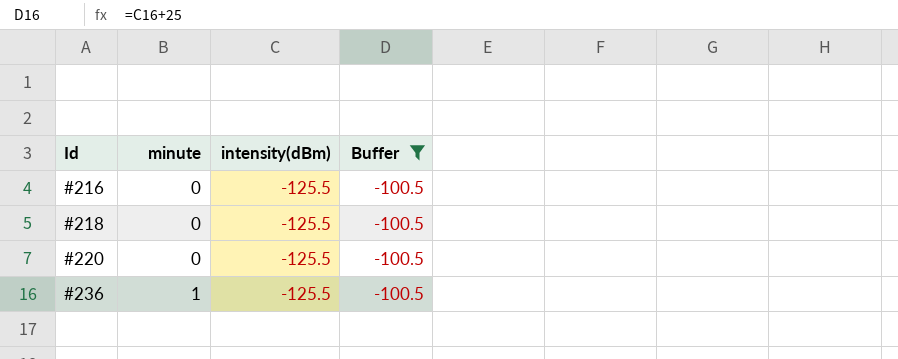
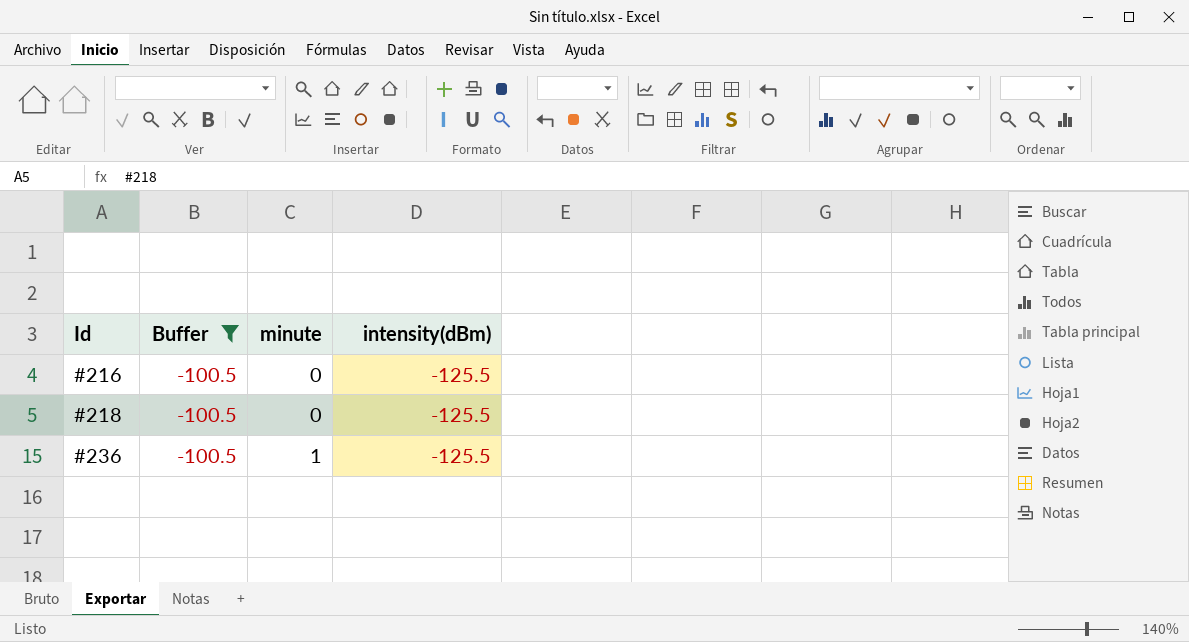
column Buffer | position: 4 -> 2
row #220: 0 | -125.5 | -100.5 -> none

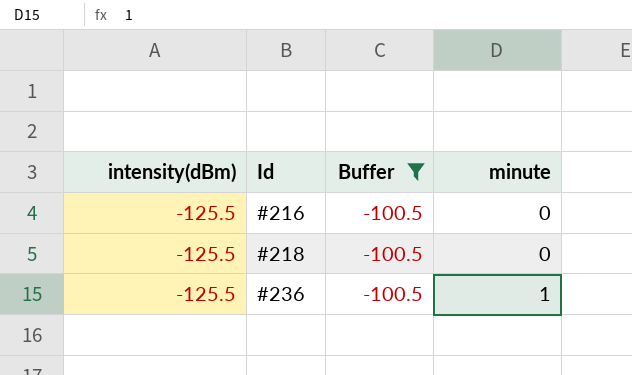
column intensity(dBm) | position: 4 -> 1

